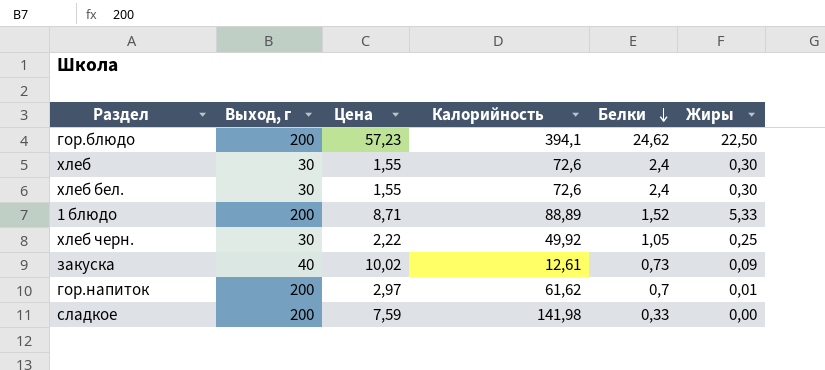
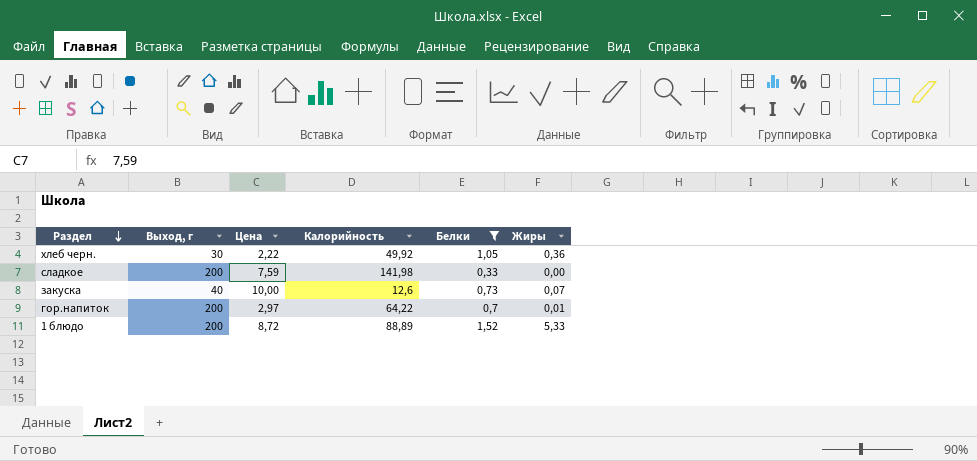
filter: none -> Белки <= 1,52
row order: Белки descending -> Раздел descending
хлеб черн. | Жиры: 0,25 -> 0,36
закуска | Цена: 10,02 -> 10,00
закуска | Калорийность: 12,61 -> 12,6
закуска | Жиры: 0,09 -> 0,07
гор.напиток | Калорийность: 61,62 -> 64,22
1 блюдо | Цена: 8,71 -> 8,72

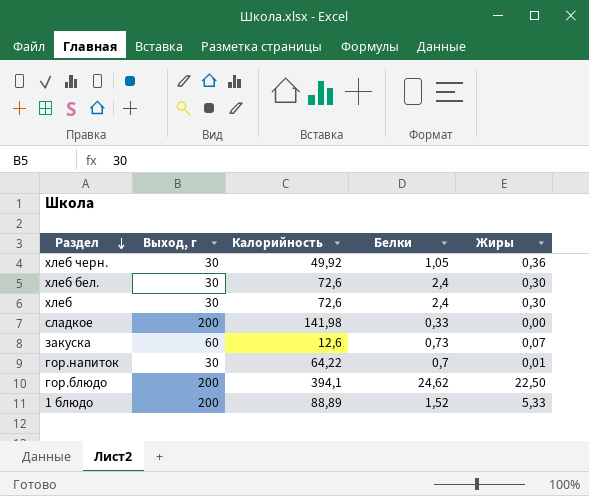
filter: Белки <= 1,52 -> none
column Цена | position: 3 -> none
закуска | Выход, г: 40 -> 60
гор.напиток | Выход, г: 200 -> 30

